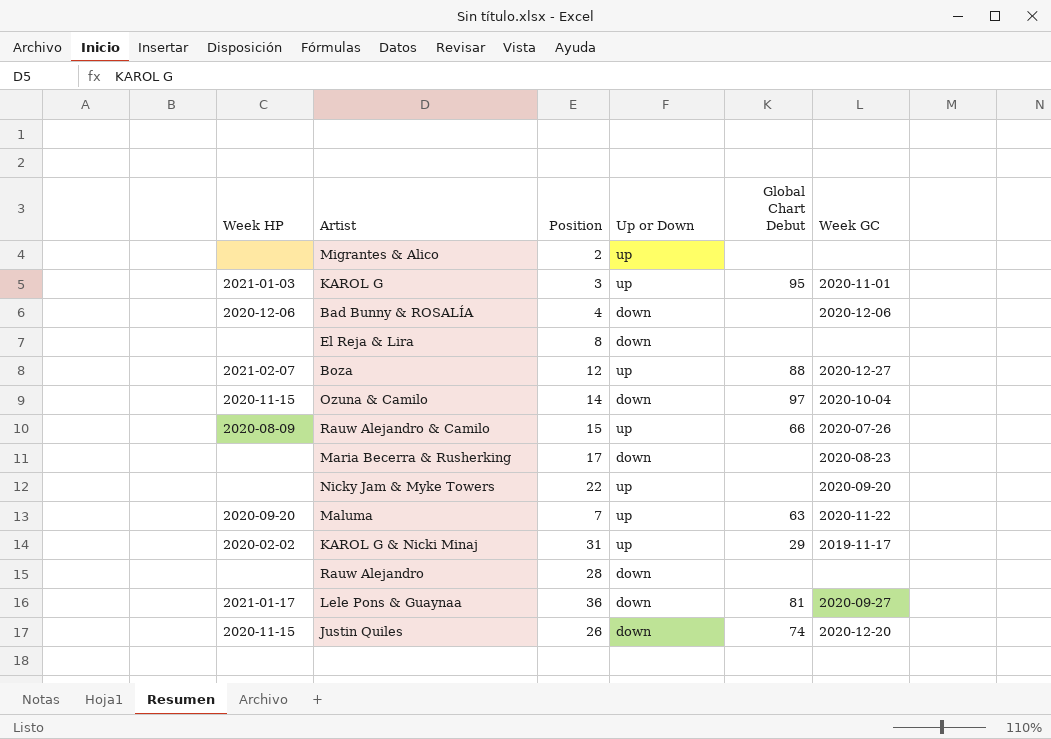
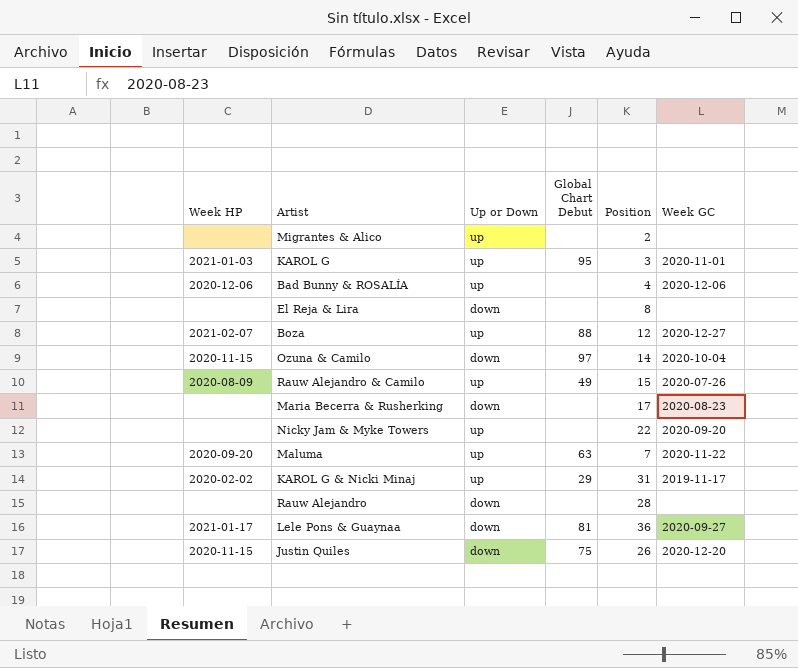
column Position | position: 3 -> 5
Bad Bunny & ROSALÍA | Up or Down: down -> up
Rauw Alejandro & Camilo | Global Chart Debut: 66 -> 49
Justin Quiles | Global Chart Debut: 74 -> 75

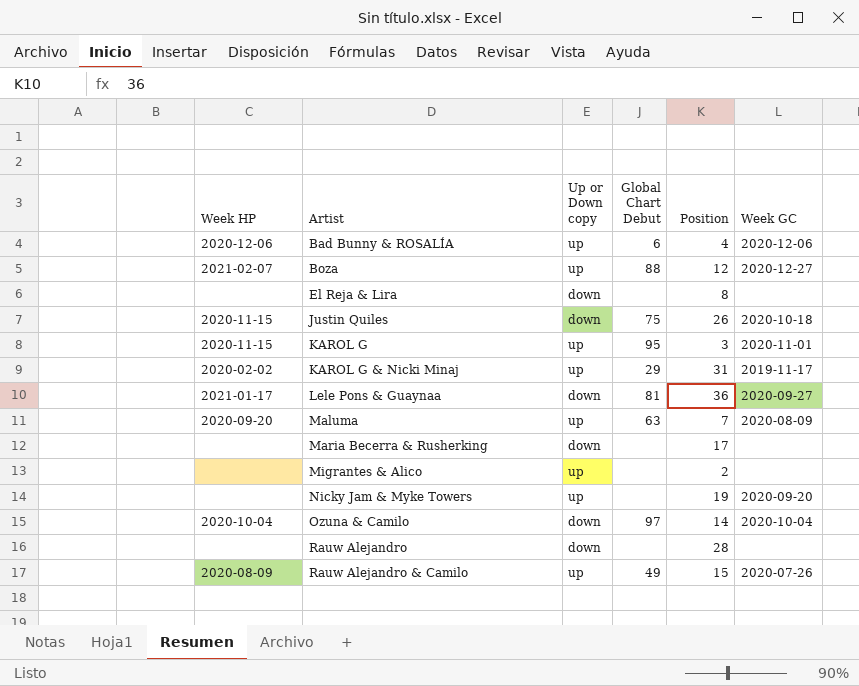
row order: none -> Artist ascending
column name: Up or Down -> Up or Down copy
Bad Bunny & ROSALÍA | Global Chart Debut: none -> 6
Justin Quiles | Week GC: 2020-12-20 -> 2020-10-18
KAROL G | Week HP: 2021-01-03 -> 2020-11-15
Maluma | Week GC: 2020-11-22 -> 2020-08-09
Maria Becerra & Rusherking | Week GC: 2020-08-23 -> none
Nicky Jam & Myke Towers | Position: 22 -> 19
Ozuna & Camilo | Week HP: 2020-11-15 -> 2020-10-04

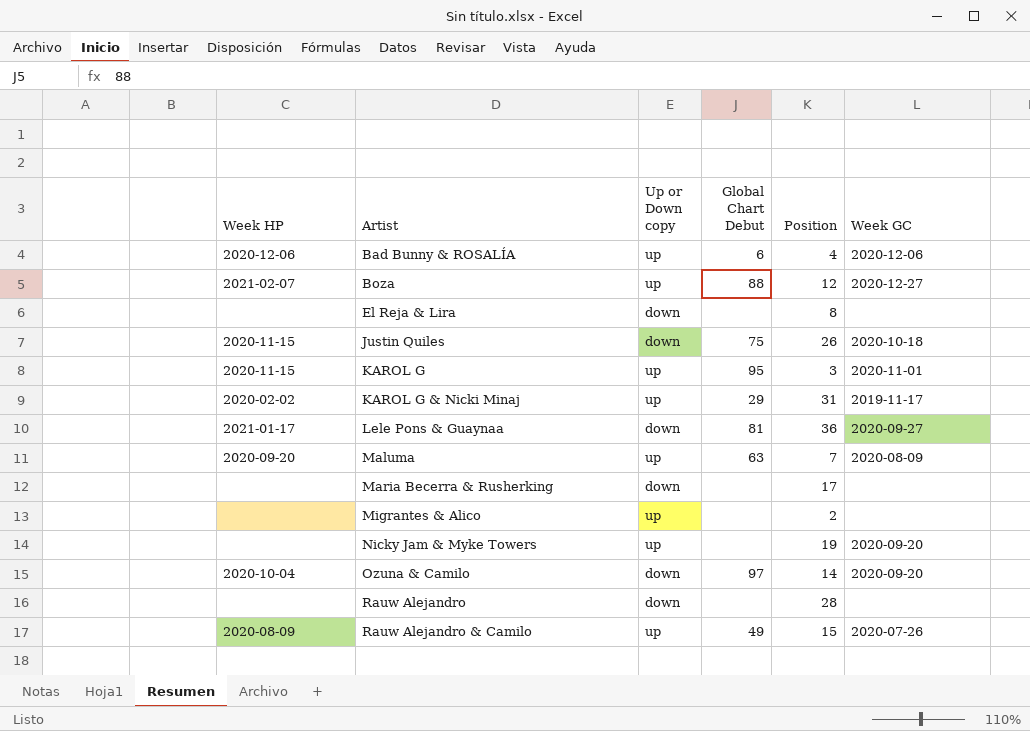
Ozuna & Camilo | Week GC: 2020-10-04 -> 2020-09-20

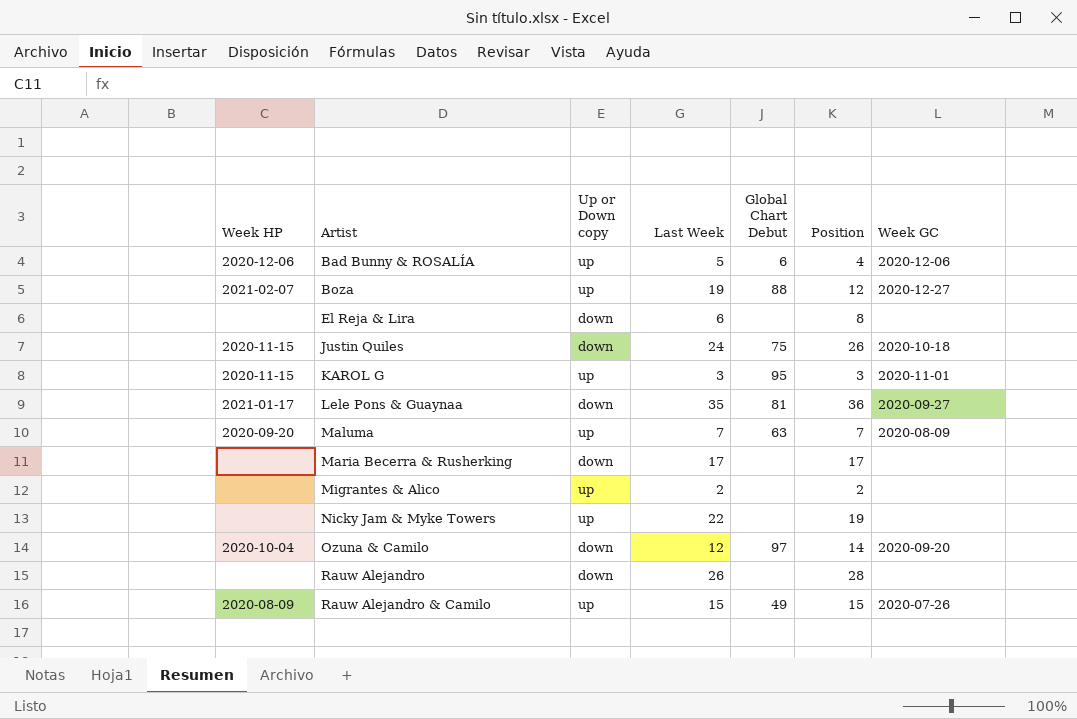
column Last Week | position: none -> 4
row KAROL G & Nicki Minaj: 2020-02-02 | up | 29 | 31 | 2019-11-17 -> none
Nicky Jam & Myke Towers | Week GC: 2020-09-20 -> none

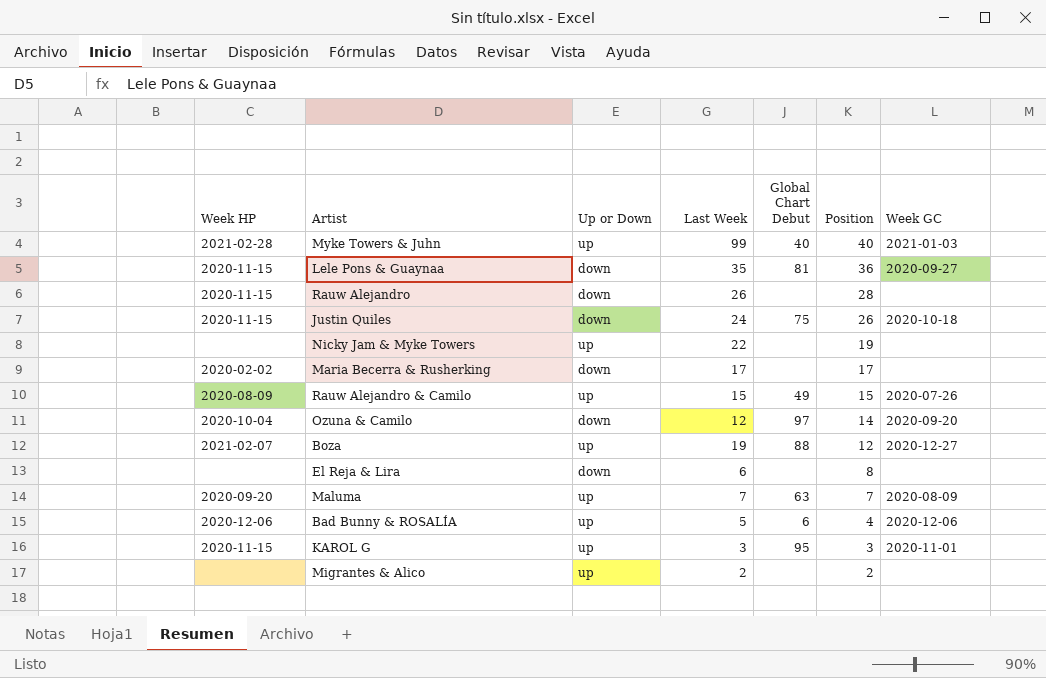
row order: Artist ascending -> Position descending
column name: Up or Down copy -> Up or Down
row Myke Towers & Juhn: none -> 2021-02-28 | up | 99 | 40 | 40 | 2021-01-03
Lele Pons & Guaynaa | Week HP: 2021-01-17 -> 2020-11-15
Rauw Alejandro | Week HP: none -> 2020-11-15
Maria Becerra & Rusherking | Week HP: none -> 2020-02-02

